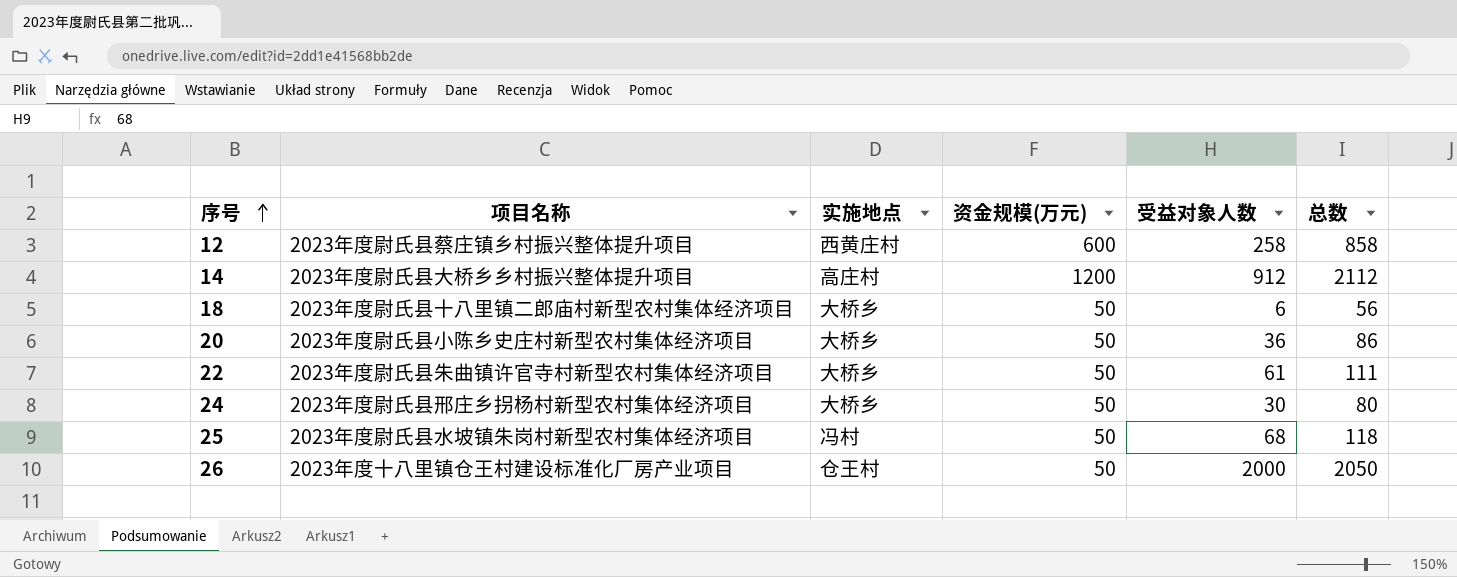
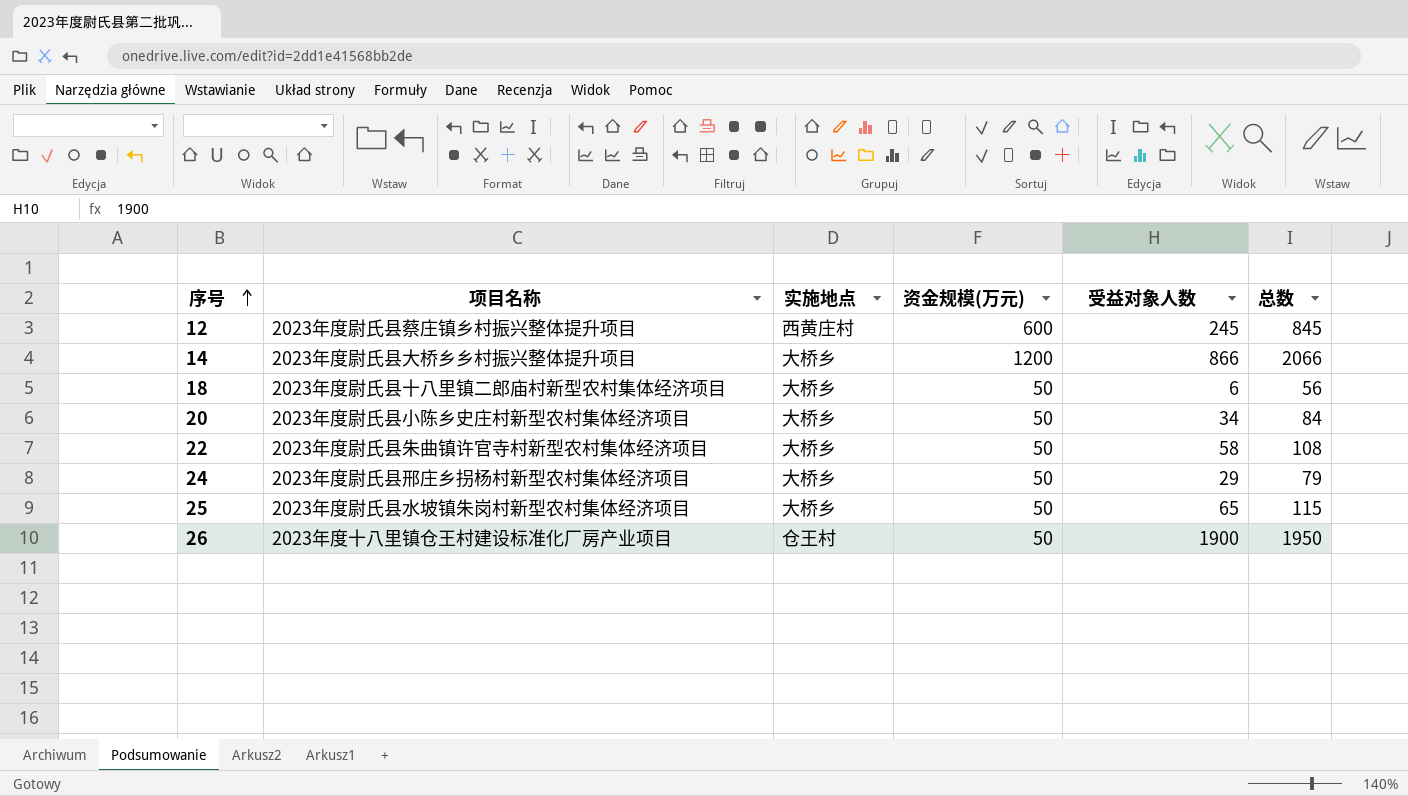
12 | 受益对象人数: 258 -> 245
12 | 总数: 858 -> 845
14 | 实施地点: 高庄村 -> 大桥乡
14 | 受益对象人数: 912 -> 866
14 | 总数: 2112 -> 2066
20 | 受益对象人数: 36 -> 34
20 | 总数: 86 -> 84
22 | 受益对象人数: 61 -> 58
22 | 总数: 111 -> 108
24 | 受益对象人数: 30 -> 29
24 | 总数: 80 -> 79
25 | 实施地点: 冯村 -> 大桥乡
25 | 受益对象人数: 68 -> 65
25 | 总数: 118 -> 115
26 | 受益对象人数: 2000 -> 1900
26 | 总数: 2050 -> 1950

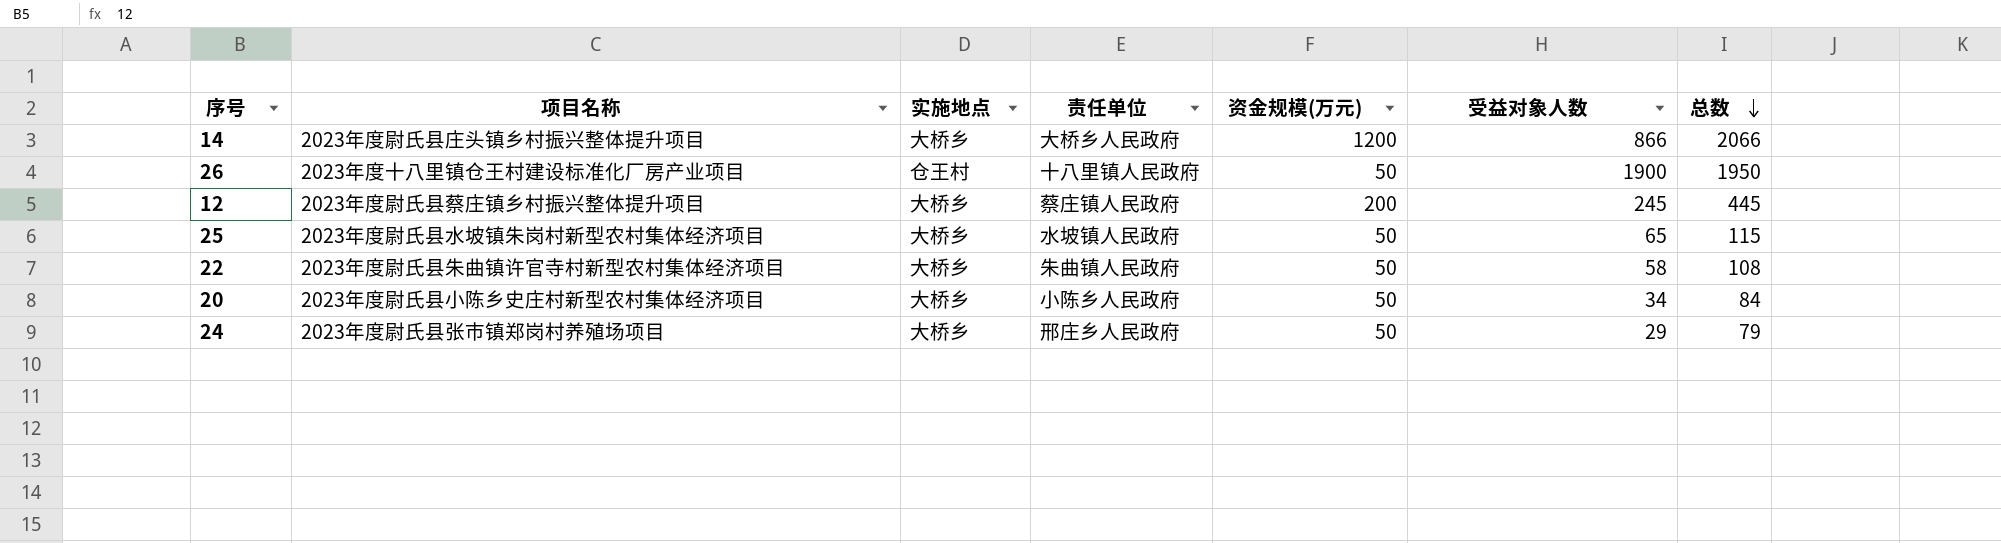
row order: 序号 ascending -> 总数 descending
column 责任单位 | position: none -> 4
row 18: 2023年度尉氏县十八里镇二郎庙村新型农村集体经济项目 | 大桥乡 | 50 | 6 | 56 -> none
14 | 项目名称: 2023年度尉氏县大桥乡乡村振兴整体提升项目 -> 2023年度尉氏县庄头镇乡村振兴整体提升项目
12 | 实施地点: 西黄庄村 -> 大桥乡
12 | 资金规模(万元): 600 -> 200
12 | 总数: 845 -> 445
24 | 项目名称: 2023年度尉氏县邢庄乡拐杨村新型农村集体经济项目 -> 2023年度尉氏县张市镇郑岗村养殖场项目

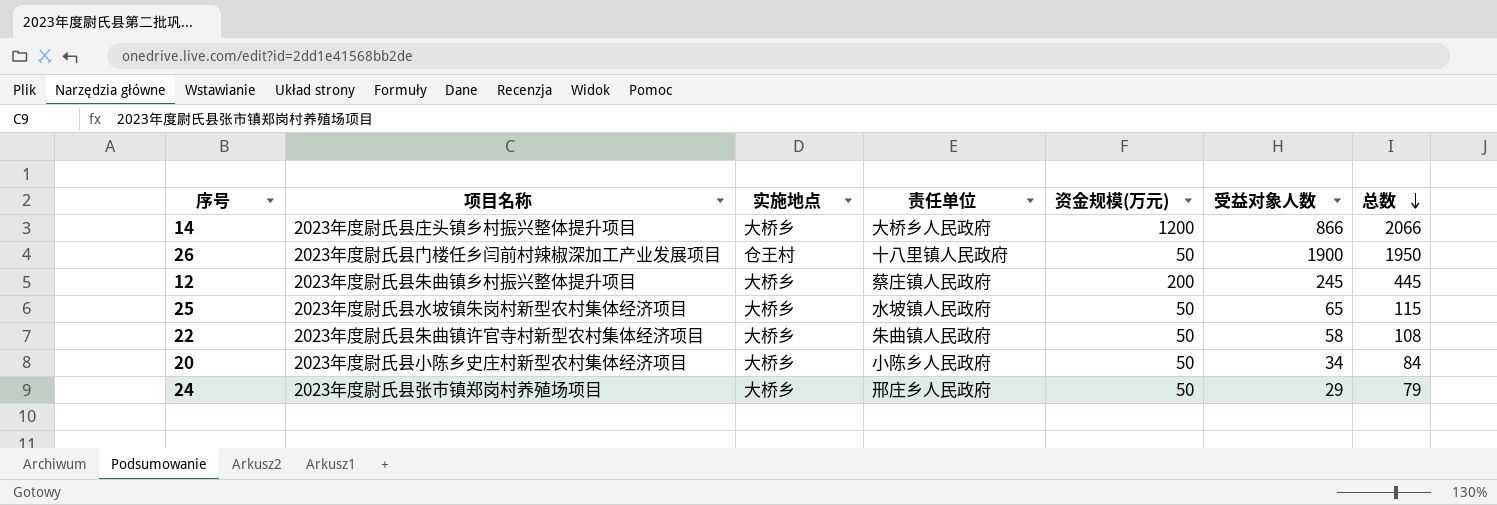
26 | 项目名称: 2023年度十八里镇仓王村建设标准化厂房产业项目 -> 2023年度尉氏县门楼任乡闫前村辣椒深加工产业发展项目
12 | 项目名称: 2023年度尉氏县蔡庄镇乡村振兴整体提升项目 -> 2023年度尉氏县朱曲镇乡村振兴整体提升项目

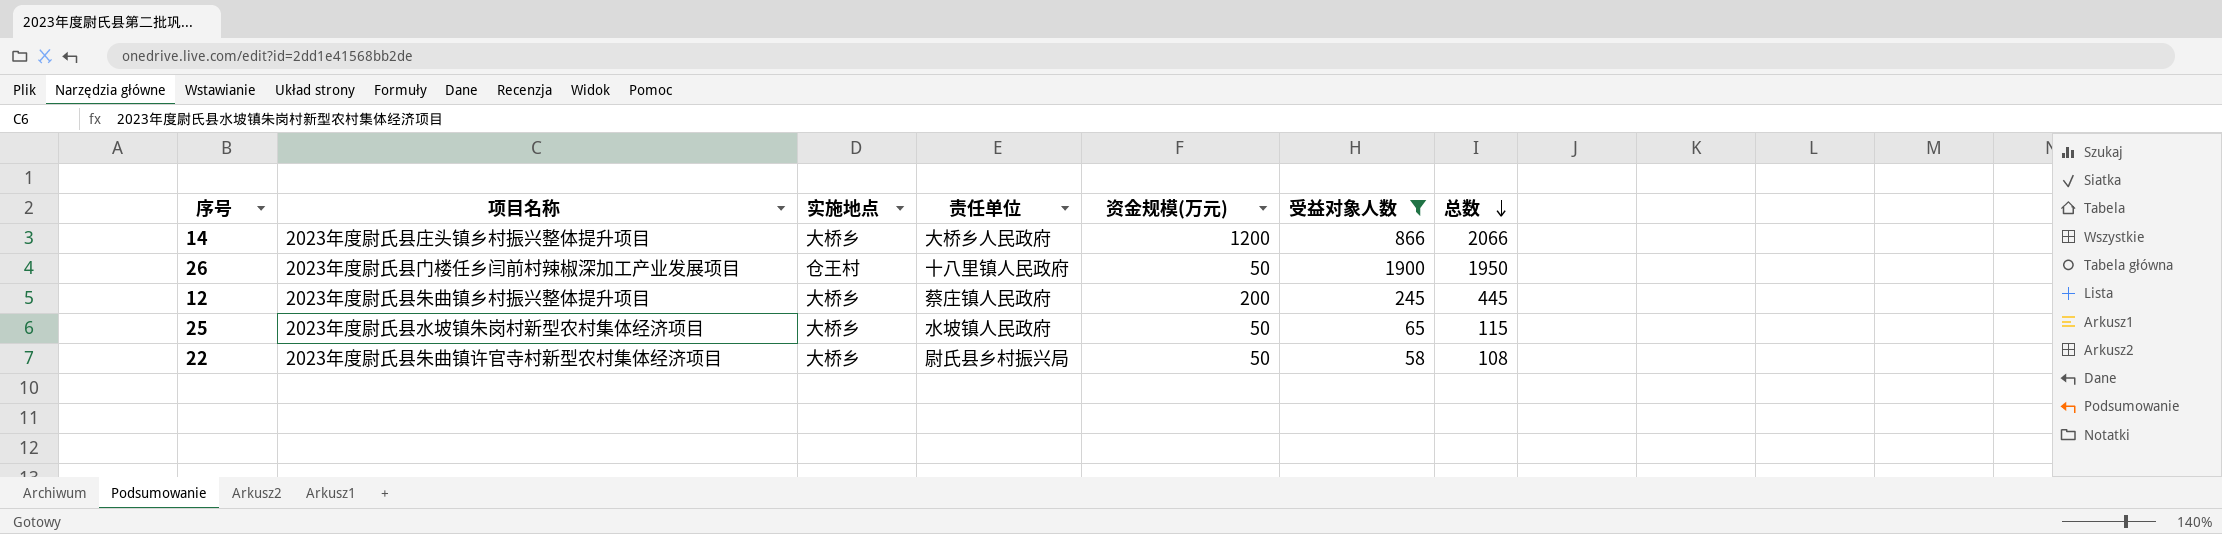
filter: none -> 受益对象人数 >= 58
22 | 责任单位: 朱曲镇人民政府 -> 尉氏县乡村振兴局

